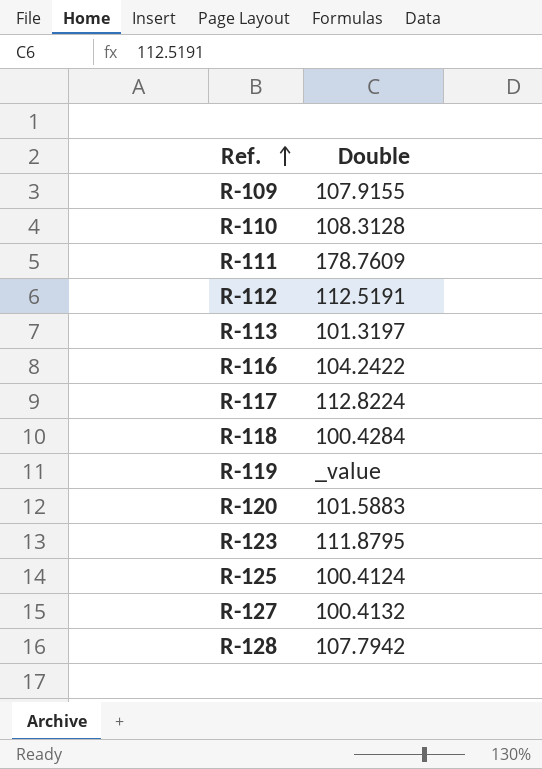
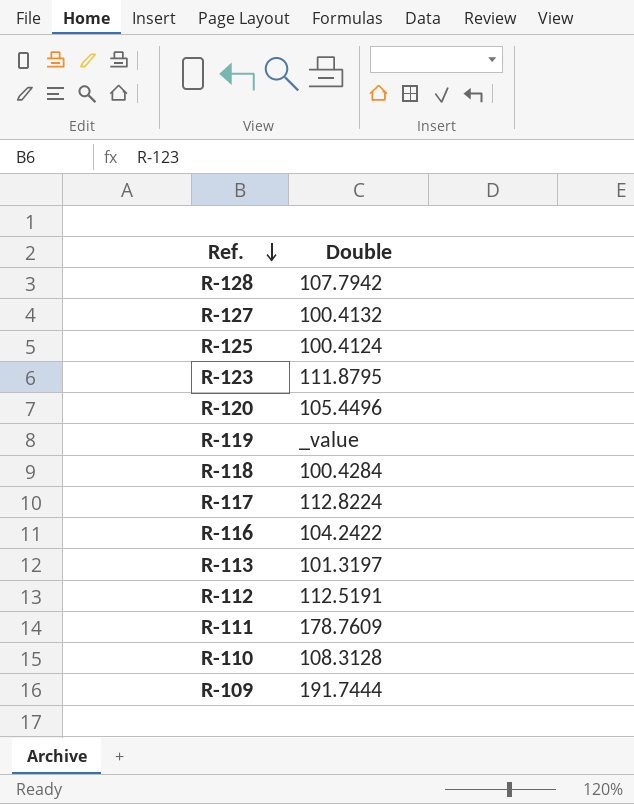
row order: Ref. ascending -> Ref. descending
R-120 | Double: 101.5883 -> 105.4496
R-109 | Double: 107.9155 -> 191.7444

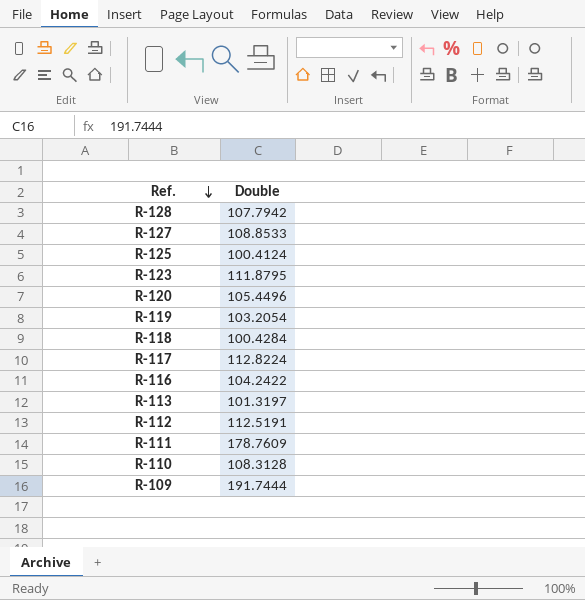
R-127 | Double: 100.4132 -> 108.8533
R-119 | Double: _value -> 103.2054

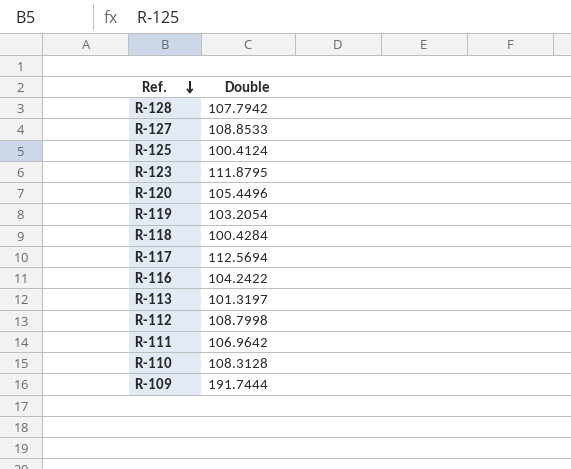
R-117 | Double: 112.8224 -> 112.5694
R-112 | Double: 112.5191 -> 108.7998
R-111 | Double: 178.7609 -> 106.9642

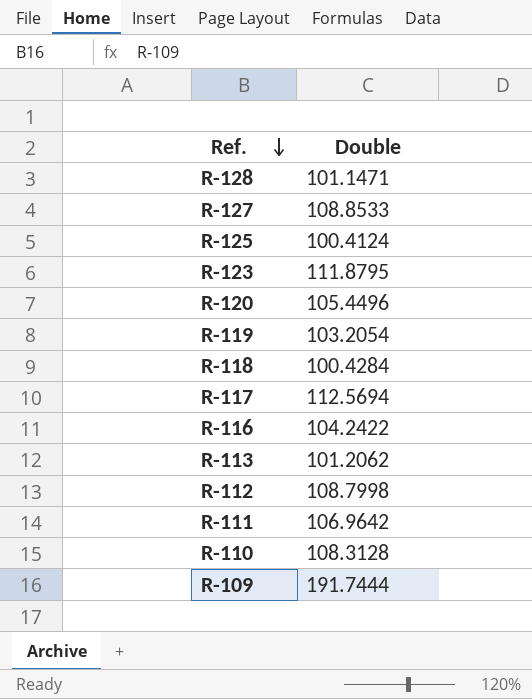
R-128 | Double: 107.7942 -> 101.1471
R-113 | Double: 101.3197 -> 101.2062

